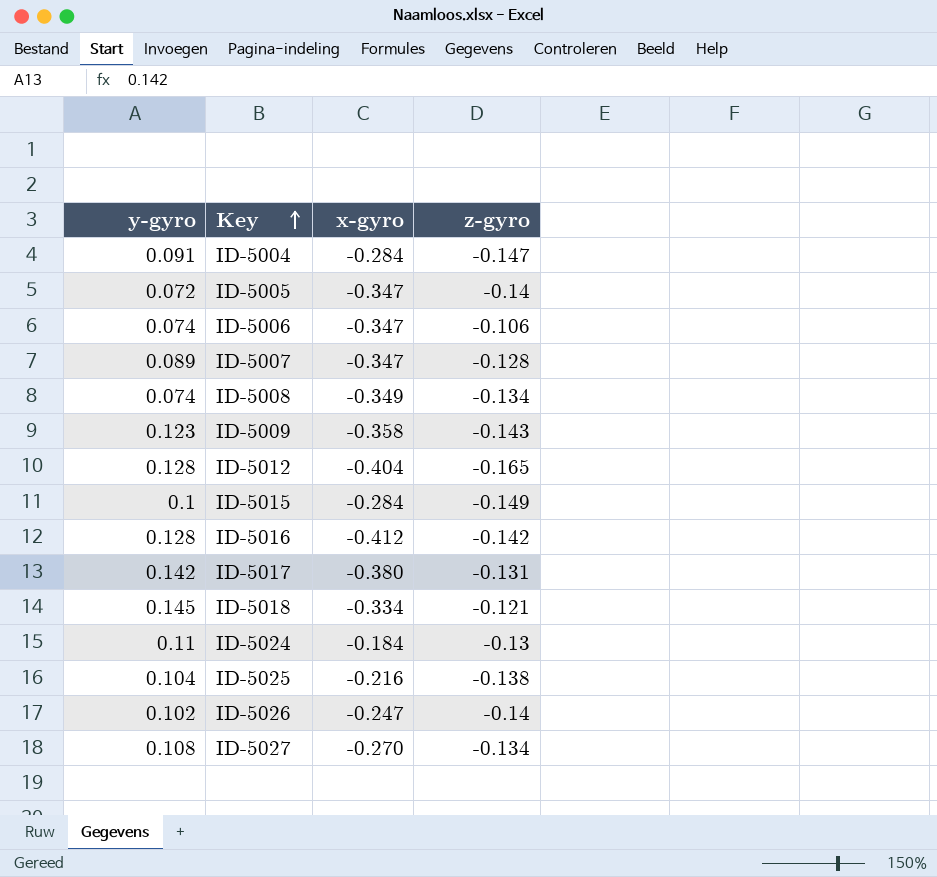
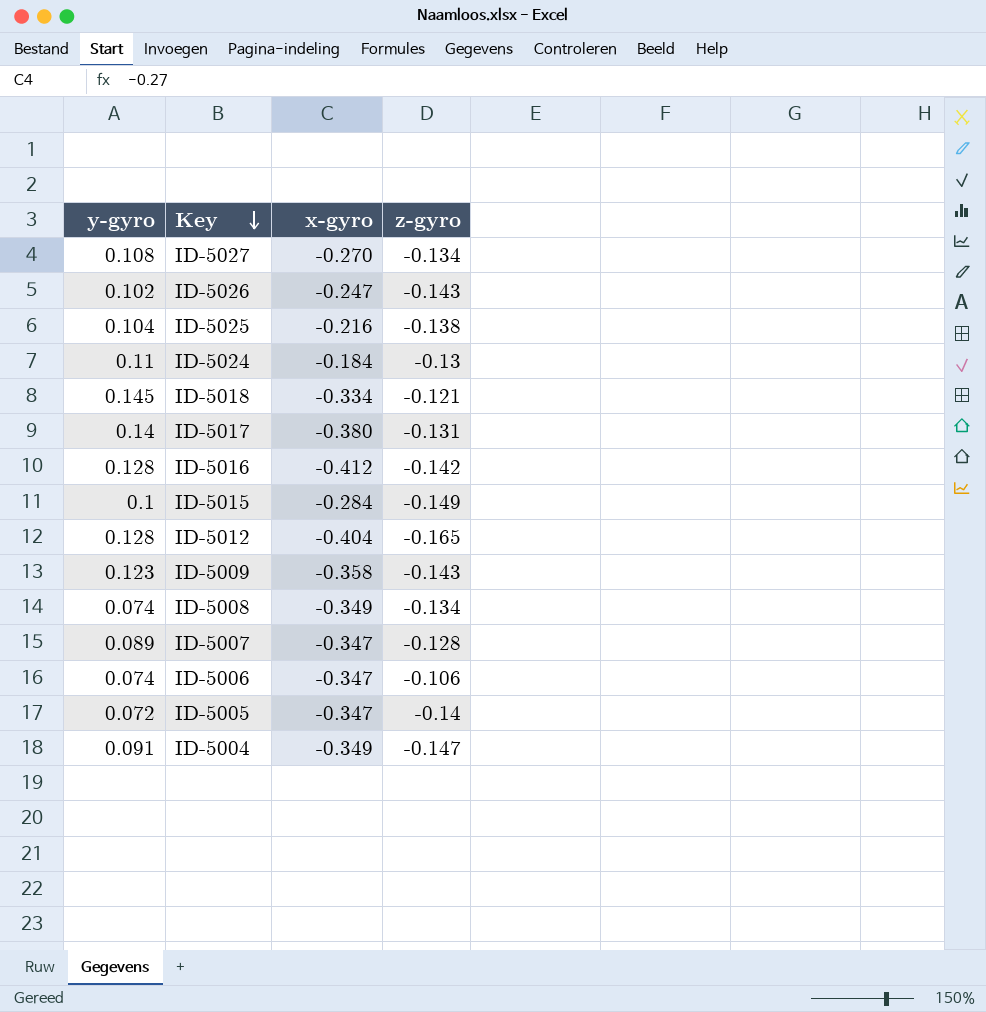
row order: Key ascending -> Key descending
ID-5026 | z-gyro: -0.14 -> -0.143
ID-5017 | y-gyro: 0.142 -> 0.14
ID-5004 | x-gyro: -0.284 -> -0.349

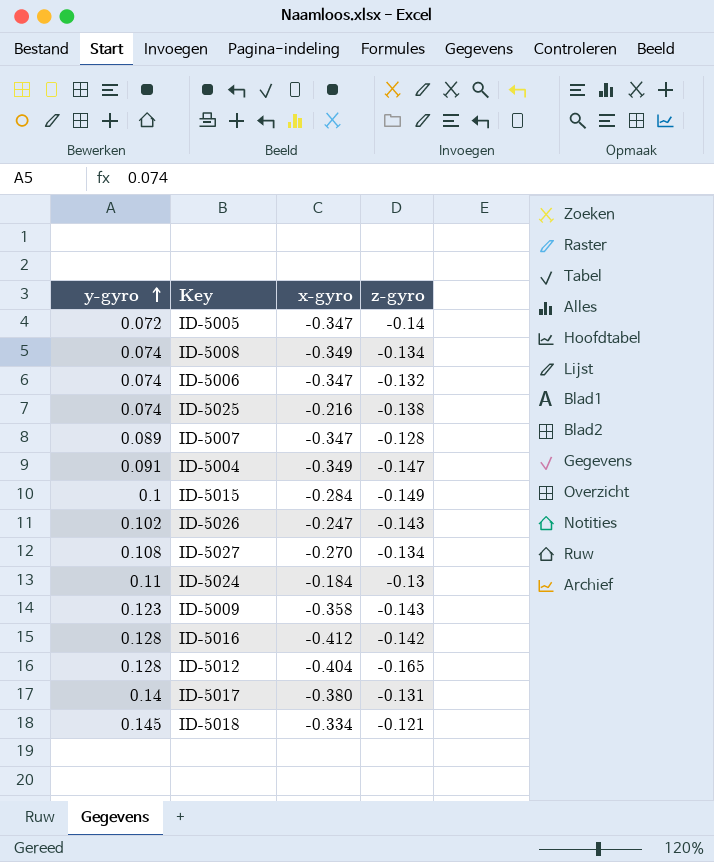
row order: Key descending -> y-gyro ascending
ID-5006 | z-gyro: -0.106 -> -0.132
ID-5025 | y-gyro: 0.104 -> 0.074

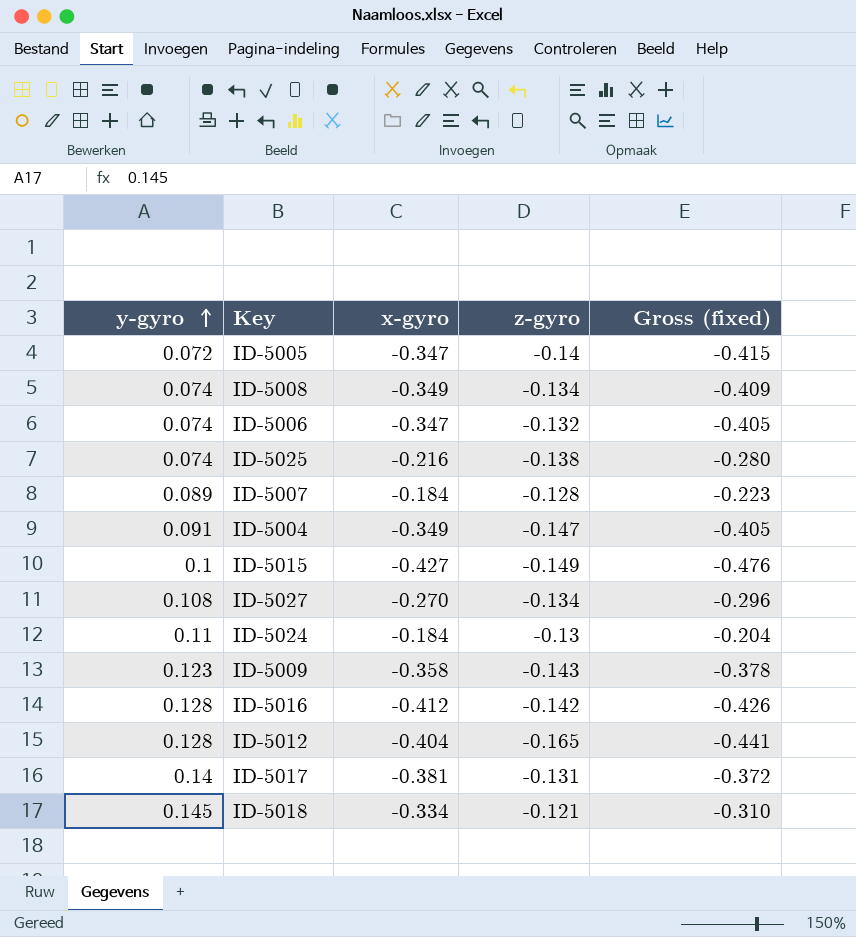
column Gross (fixed) | formula: none -> [y-gyro] + [x-gyro] + [z-gyro]
row ID-5026: 0.102 | -0.247 | -0.143 -> none
ID-5007 | x-gyro: -0.347 -> -0.184
ID-5015 | x-gyro: -0.284 -> -0.427
ID-5017 | x-gyro: -0.380 -> -0.381

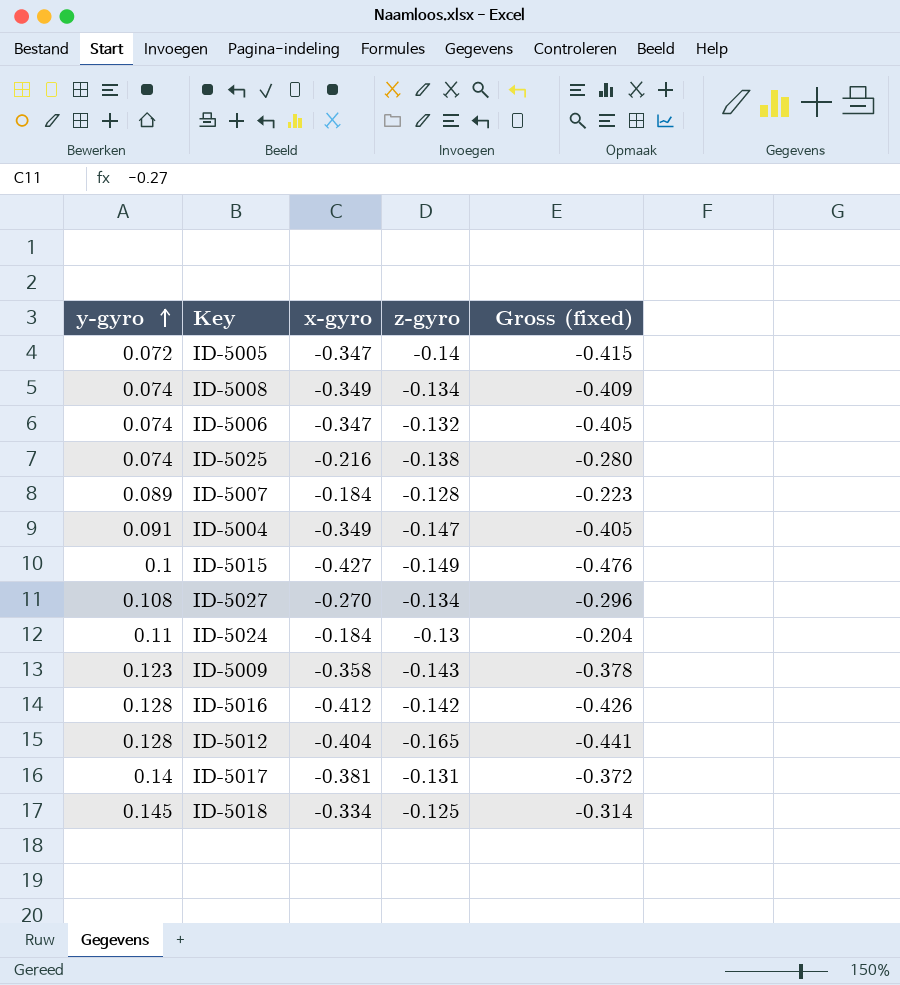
ID-5018 | z-gyro: -0.121 -> -0.125
ID-5018 | Gross (fixed): -0.310 -> -0.314

